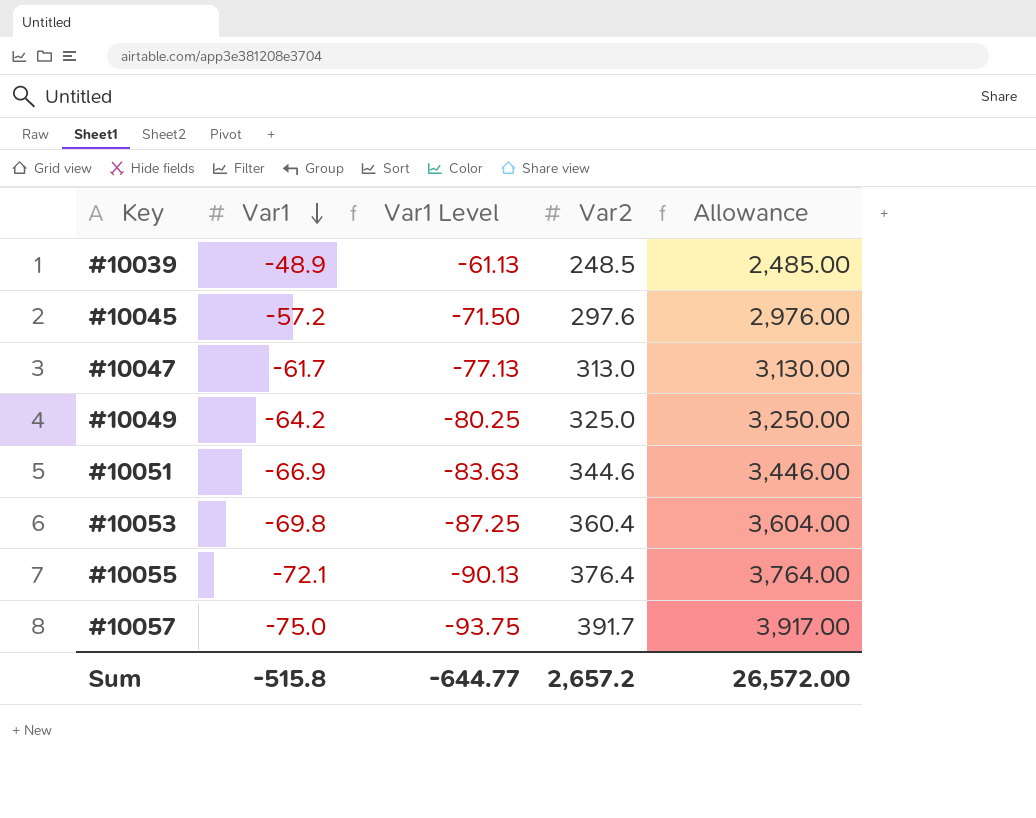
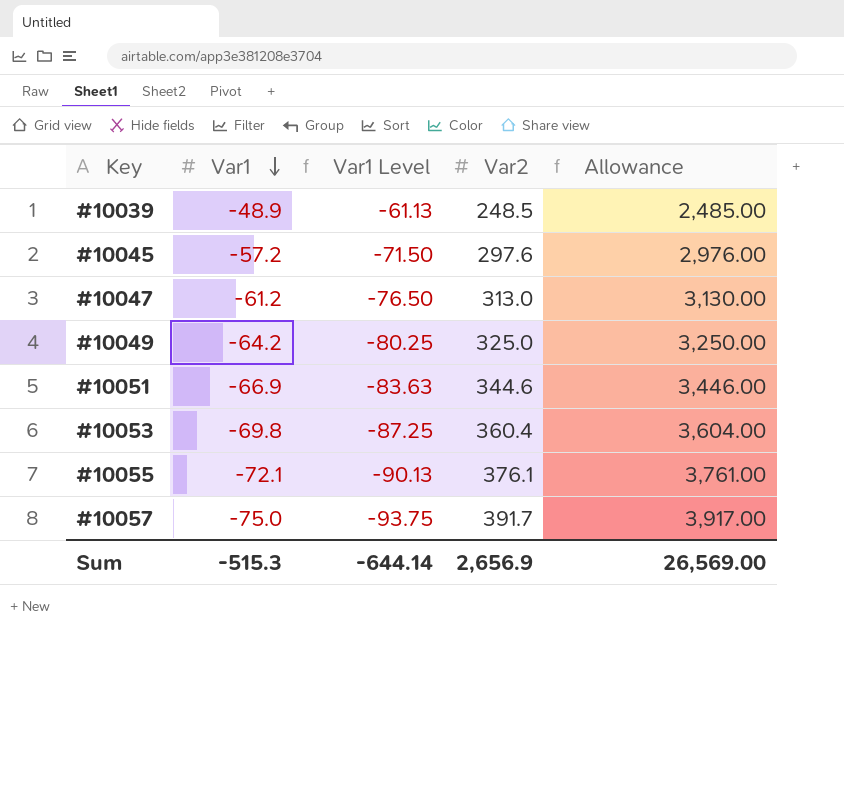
#10047 | Var1: -61.7 -> -61.2
#10047 | Var1 Level: -77.13 -> -76.50
#10055 | Var2: 376.4 -> 376.1
#10055 | Allowance: 3,764.00 -> 3,761.00
Sum | Var1: -515.8 -> -515.3
Sum | Var1 Level: -644.77 -> -644.14
Sum | Var2: 2,657.2 -> 2,656.9
Sum | Allowance: 26,572.00 -> 26,569.00

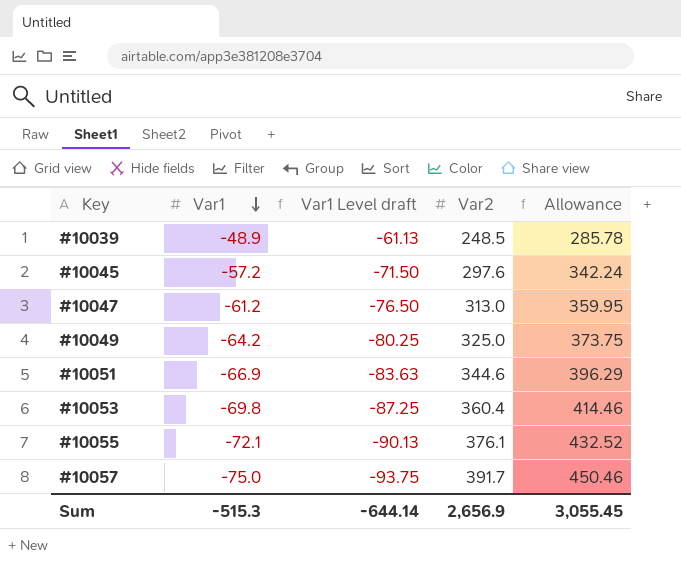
column name: Var1 Level -> Var1 Level draft
column Allowance | formula: [Var2] * 10 -> [Var2] * 1.15
Sum | Allowance: 26,569.00 -> 3,055.45

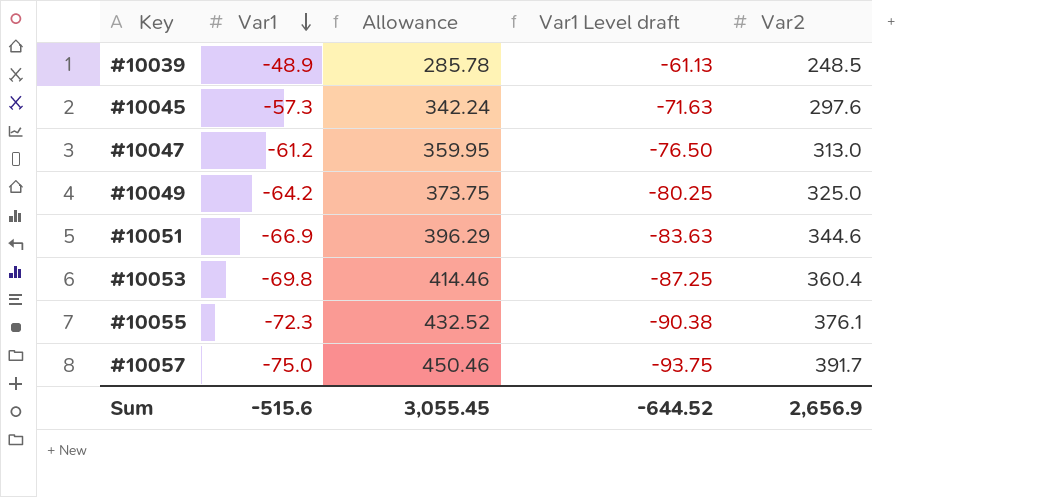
column Allowance | position: 5 -> 3
#10045 | Var1: -57.2 -> -57.3
#10045 | Var1 Level draft: -71.50 -> -71.63
#10055 | Var1: -72.1 -> -72.3
#10055 | Var1 Level draft: -90.13 -> -90.38
Sum | Var1: -515.3 -> -515.6
Sum | Var1 Level draft: -644.14 -> -644.52

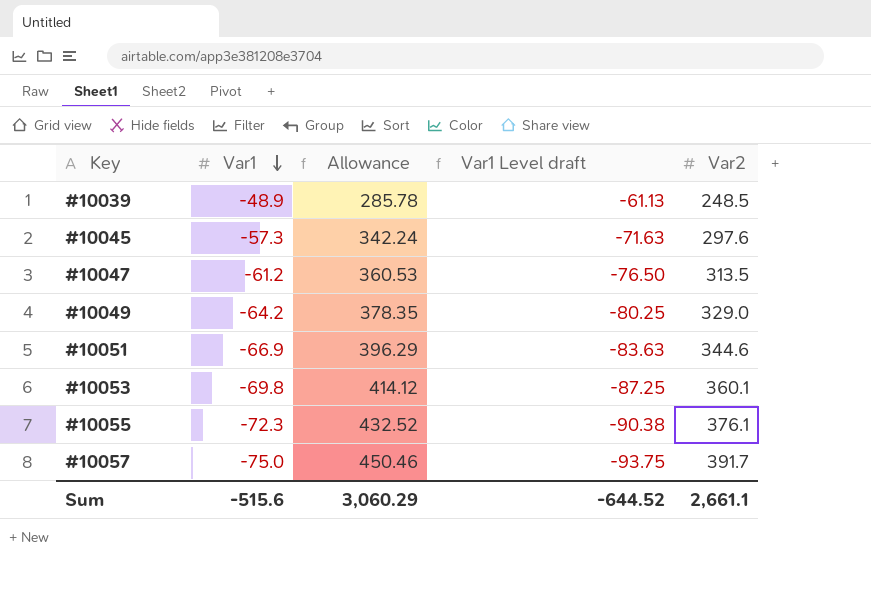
#10047 | Allowance: 359.95 -> 360.53
#10047 | Var2: 313.0 -> 313.5
#10049 | Allowance: 373.75 -> 378.35
#10049 | Var2: 325.0 -> 329.0
#10053 | Allowance: 414.46 -> 414.12
#10053 | Var2: 360.4 -> 360.1
Sum | Allowance: 3,055.45 -> 3,060.29
Sum | Var2: 2,656.9 -> 2,661.1

